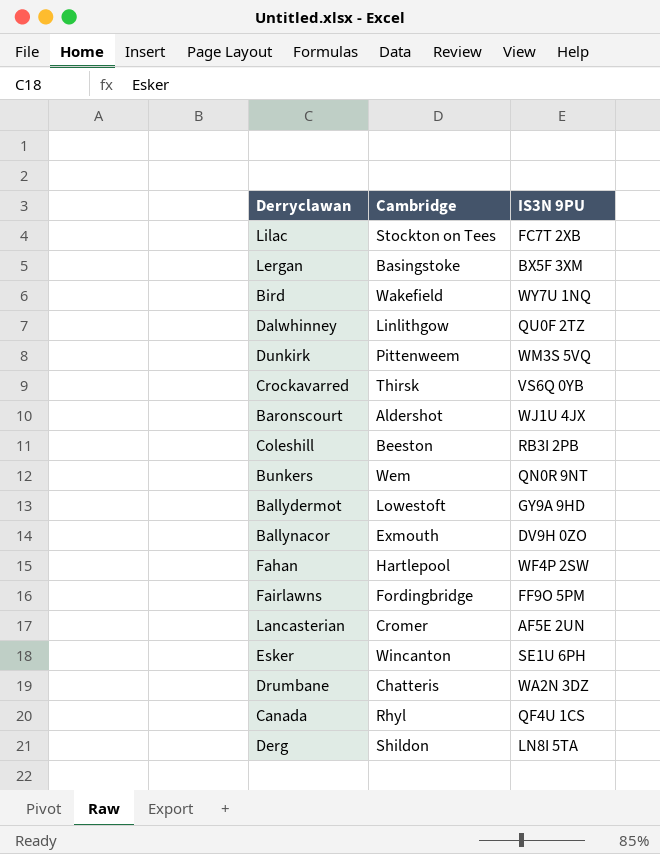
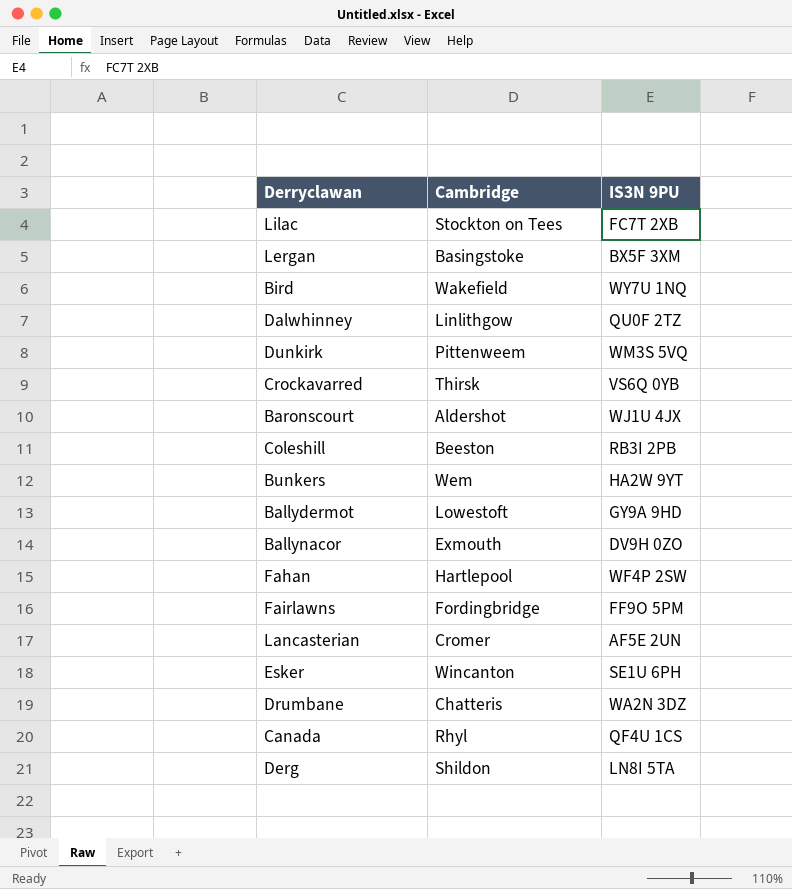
Bunkers | IS3N 9PU: QN0R 9NT -> HA2W 9YT

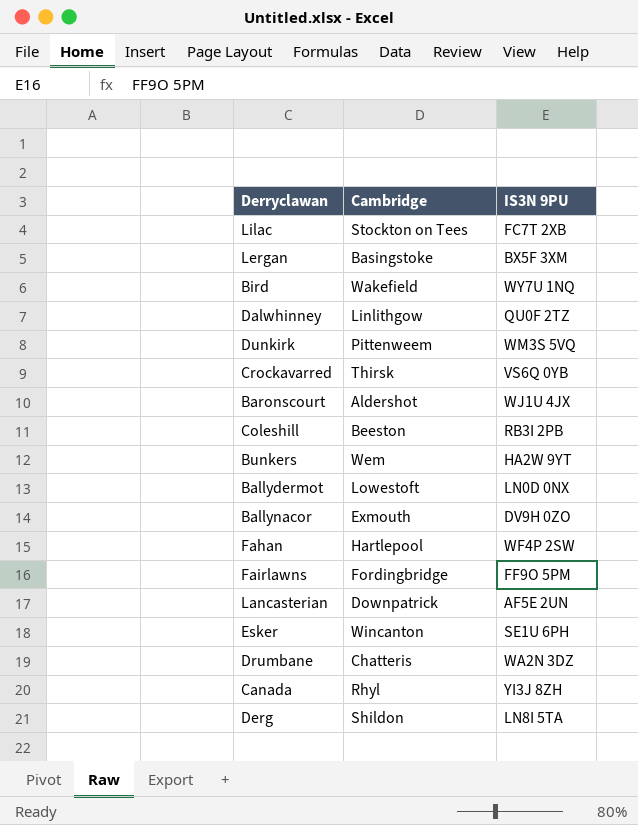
Ballydermot | IS3N 9PU: GY9A 9HD -> LN0D 0NX
Lancasterian | Cambridge: Cromer -> Downpatrick
Canada | IS3N 9PU: QF4U 1CS -> YI3J 8ZH

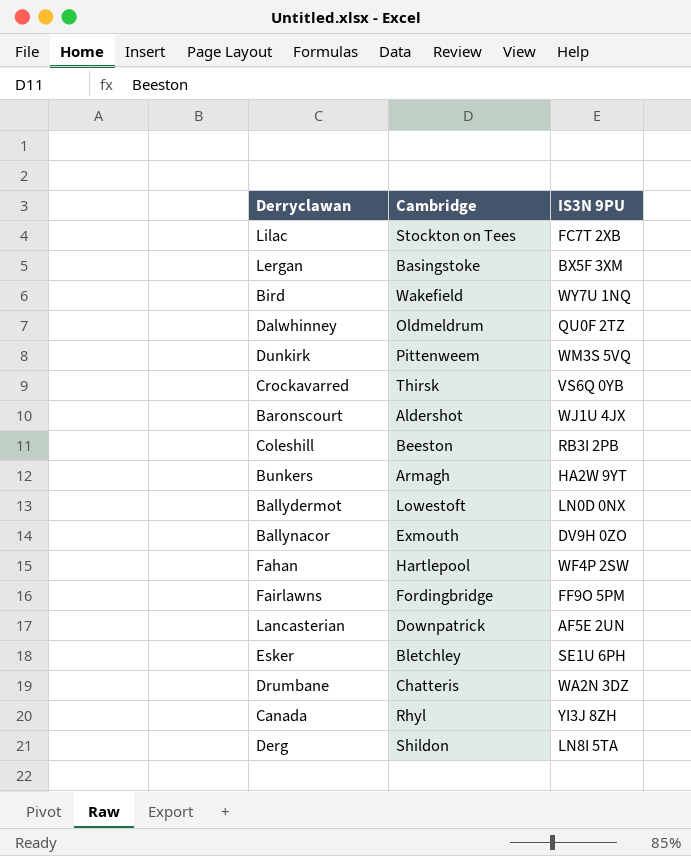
Dalwhinney | Cambridge: Linlithgow -> Oldmeldrum
Bunkers | Cambridge: Wem -> Armagh
Esker | Cambridge: Wincanton -> Bletchley

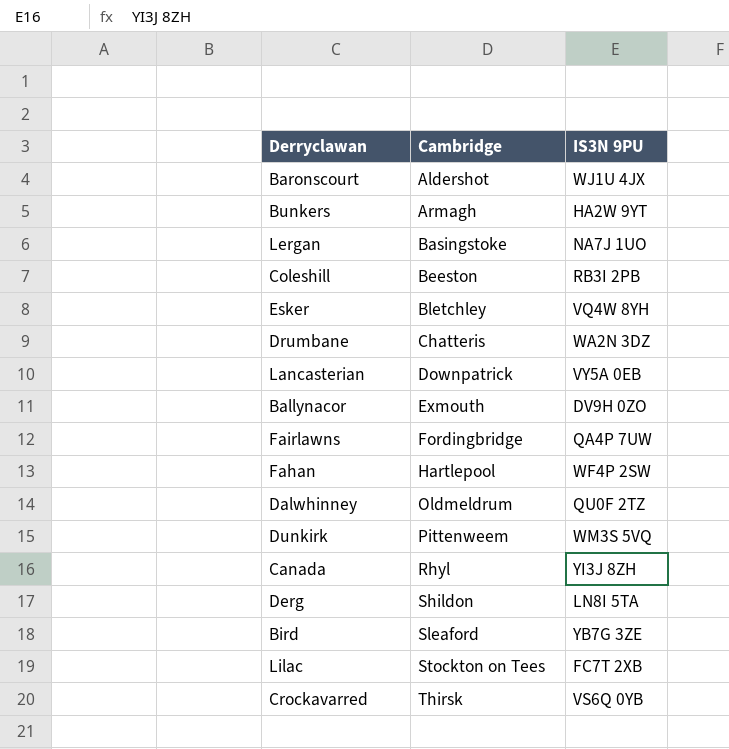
row order: none -> Cambridge ascending
row Ballydermot: Lowestoft | LN0D 0NX -> none
Lergan | IS3N 9PU: BX5F 3XM -> NA7J 1UO
Esker | IS3N 9PU: SE1U 6PH -> VQ4W 8YH
Lancasterian | IS3N 9PU: AF5E 2UN -> VY5A 0EB
Fairlawns | IS3N 9PU: FF9O 5PM -> QA4P 7UW
Bird | Cambridge: Wakefield -> Sleaford
Bird | IS3N 9PU: WY7U 1NQ -> YB7G 3ZE

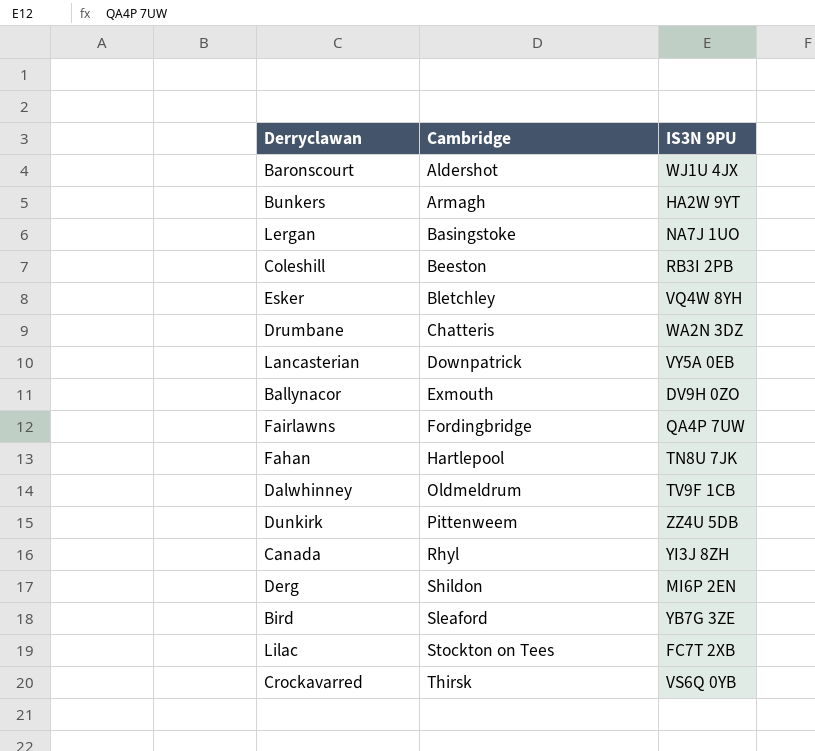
Fahan | IS3N 9PU: WF4P 2SW -> TN8U 7JK
Dalwhinney | IS3N 9PU: QU0F 2TZ -> TV9F 1CB
Dunkirk | IS3N 9PU: WM3S 5VQ -> ZZ4U 5DB
Derg | IS3N 9PU: LN8I 5TA -> MI6P 2EN

